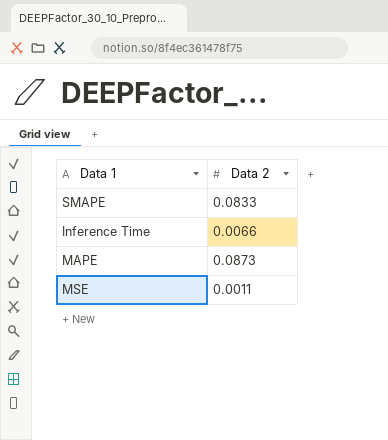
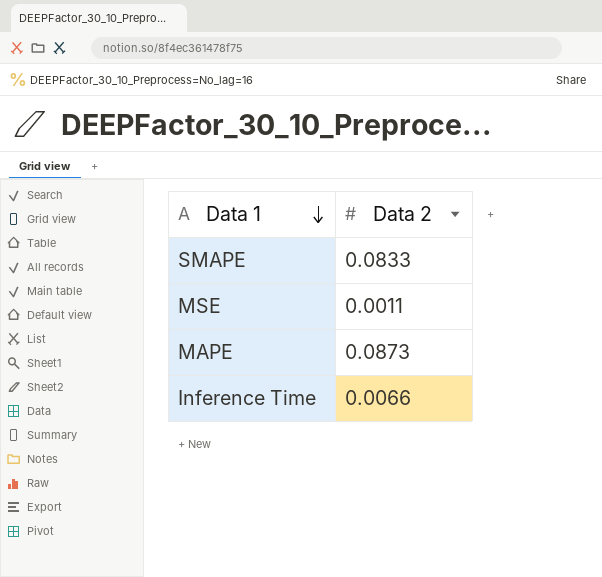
row order: none -> Data 1 descending

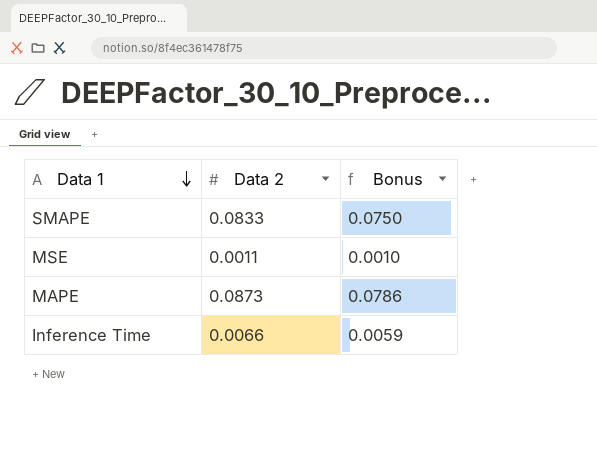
column Bonus | formula: none -> [Data 2] * 0.9

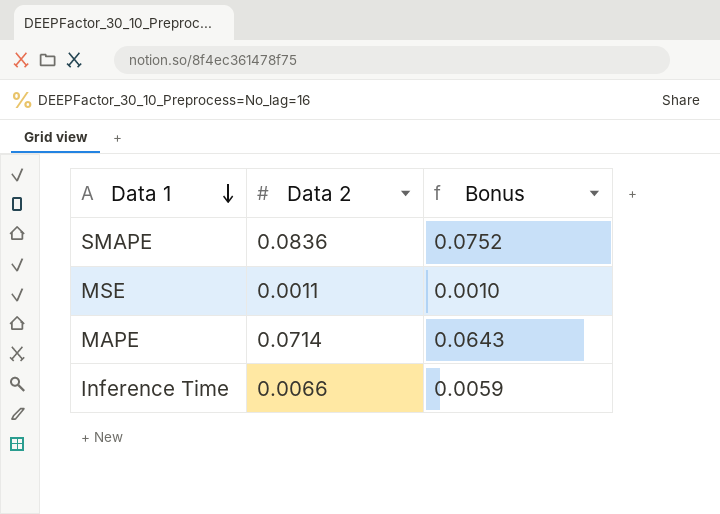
SMAPE | Data 2: 0.0833 -> 0.0836
SMAPE | Bonus: 0.0750 -> 0.0752
MAPE | Data 2: 0.0873 -> 0.0714
MAPE | Bonus: 0.0786 -> 0.0643

